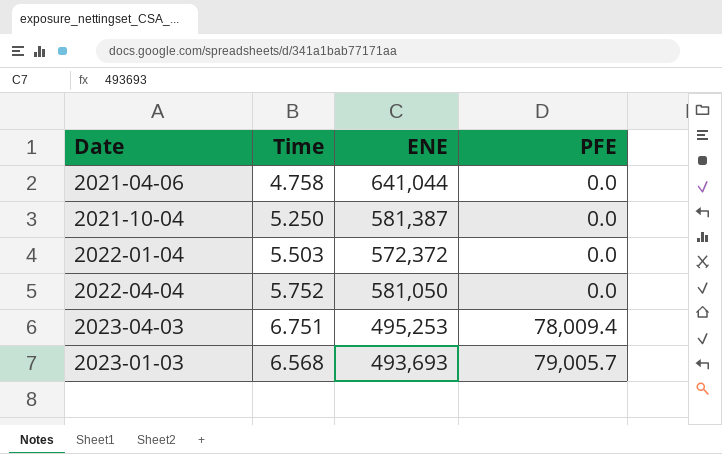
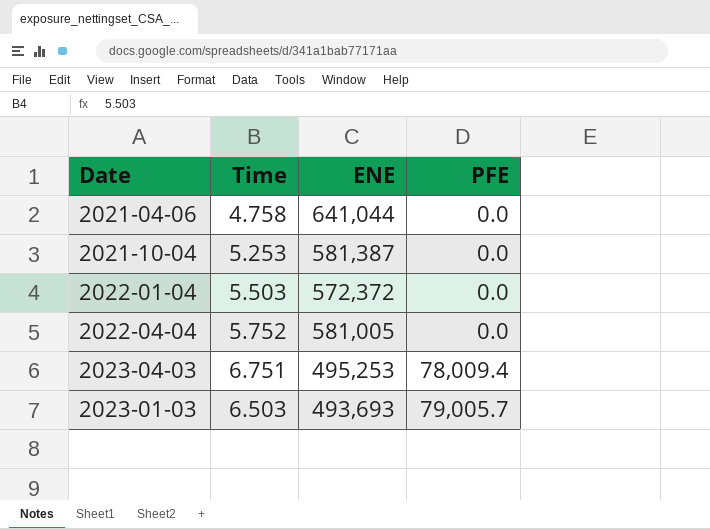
2021-10-04 | Time: 5.250 -> 5.253
2022-04-04 | ENE: 581,050 -> 581,005
2023-01-03 | Time: 6.568 -> 6.503

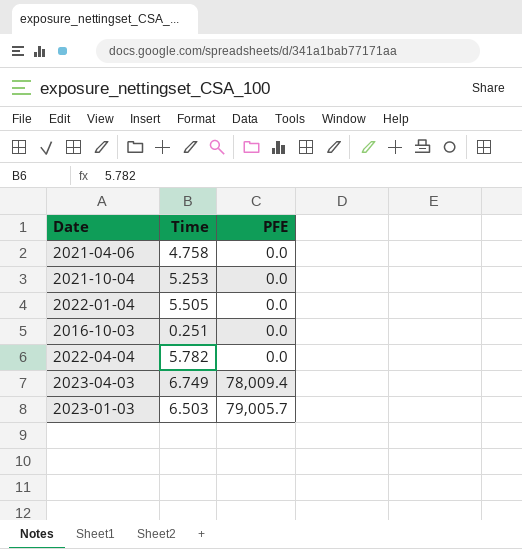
column ENE | position: 3 -> none
2022-01-04 | Time: 5.503 -> 5.505
row 2016-10-03: none -> 0.251 | 0.0
2022-04-04 | Time: 5.752 -> 5.782
2023-04-03 | Time: 6.751 -> 6.749

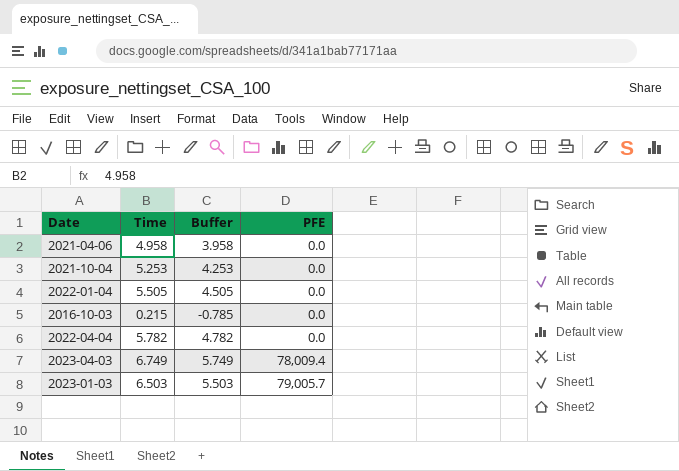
column Buffer | formula: none -> [Time] - 1
2021-04-06 | Time: 4.758 -> 4.958
2016-10-03 | Time: 0.251 -> 0.215

